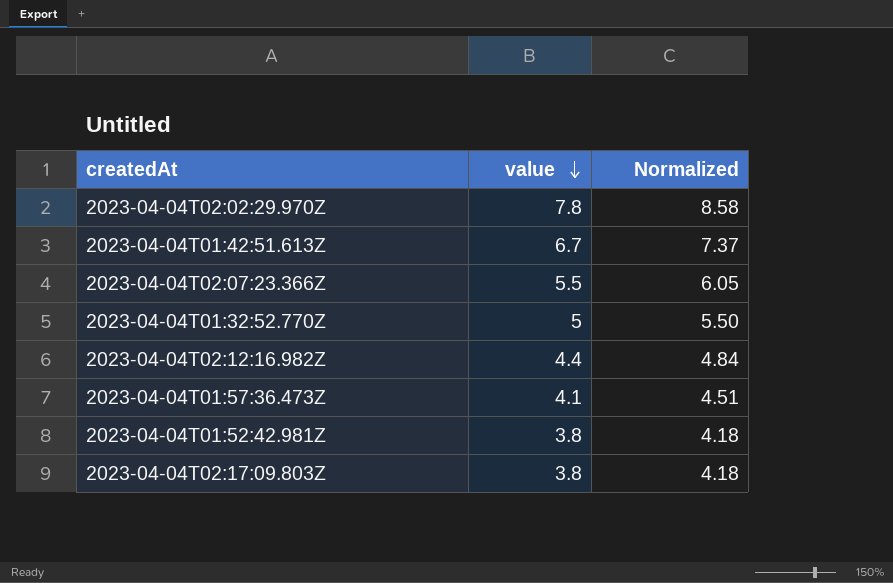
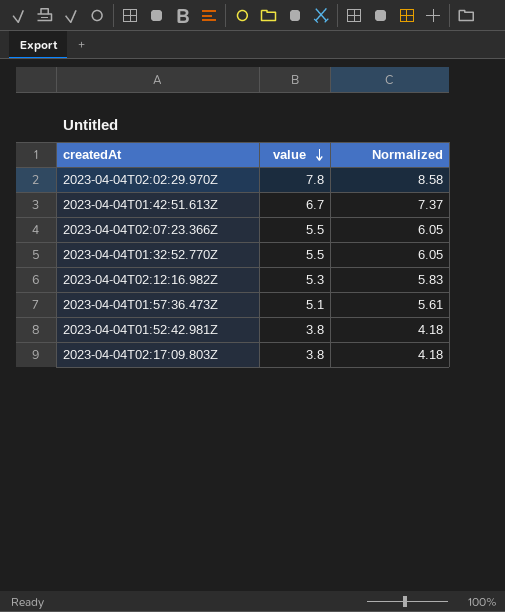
2023-04-04T01:32:52.770Z | value: 5 -> 5.5
2023-04-04T01:32:52.770Z | Normalized: 5.50 -> 6.05
2023-04-04T02:12:16.982Z | value: 4.4 -> 5.3
2023-04-04T02:12:16.982Z | Normalized: 4.84 -> 5.83
2023-04-04T01:57:36.473Z | value: 4.1 -> 5.1
2023-04-04T01:57:36.473Z | Normalized: 4.51 -> 5.61

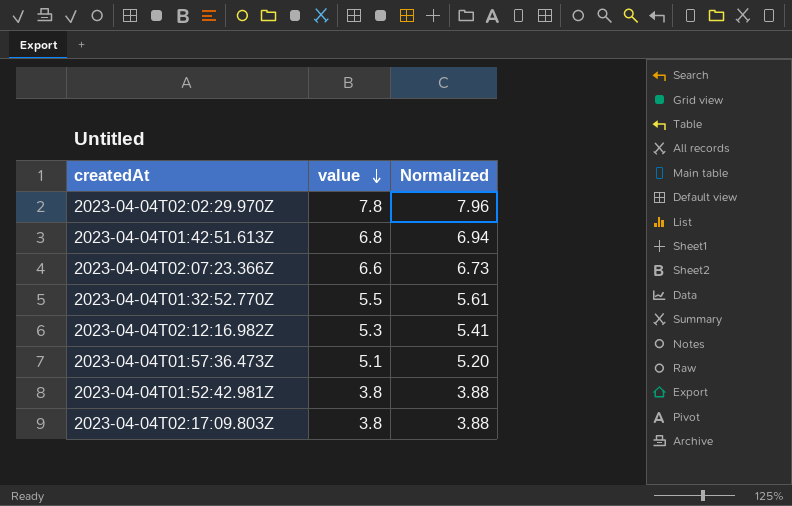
column Normalized | formula: [value] * 1.1 -> [value] * 1.02
2023-04-04T01:42:51.613Z | value: 6.7 -> 6.8
2023-04-04T02:07:23.366Z | value: 5.5 -> 6.6

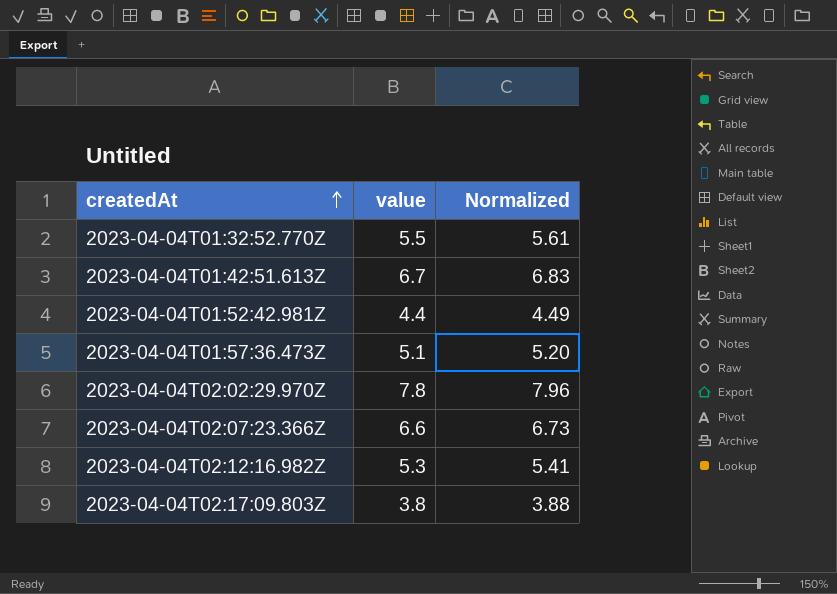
row order: value descending -> createdAt ascending
2023-04-04T01:42:51.613Z | value: 6.8 -> 6.7
2023-04-04T01:42:51.613Z | Normalized: 6.94 -> 6.83
2023-04-04T01:52:42.981Z | value: 3.8 -> 4.4
2023-04-04T01:52:42.981Z | Normalized: 3.88 -> 4.49

